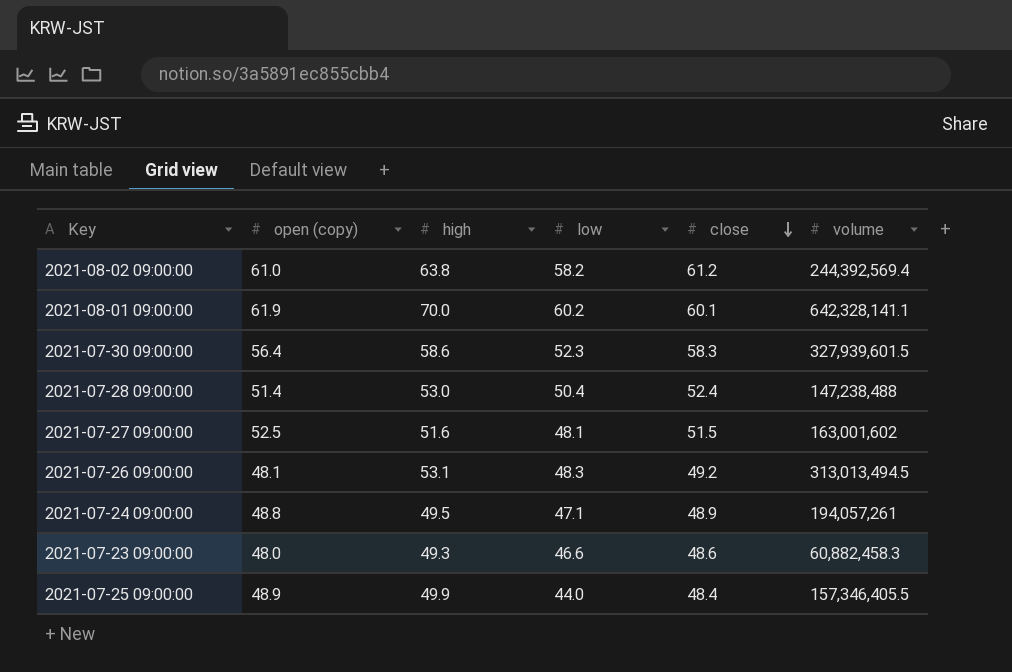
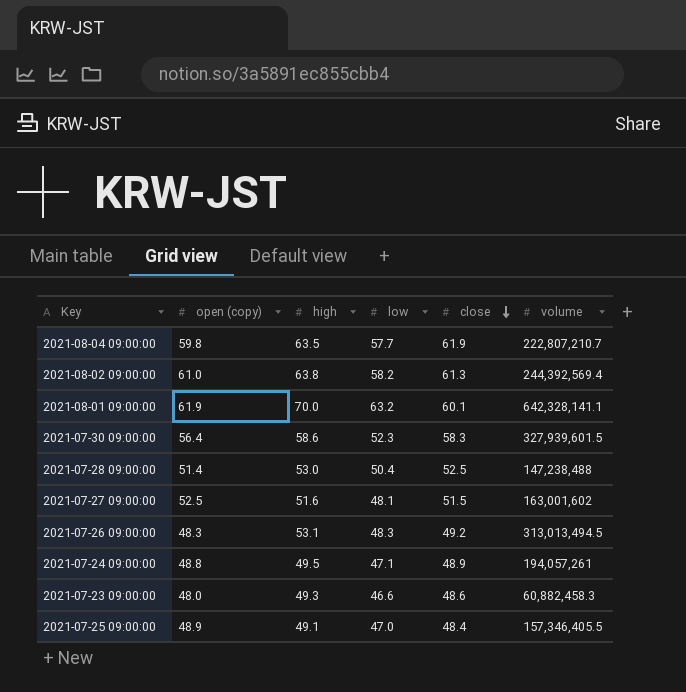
row 2021-08-04 09:00:00: none -> 59.8 | 63.5 | 57.7 | 61.9 | 222,807,210.7
2021-08-02 09:00:00 | close: 61.2 -> 61.3
2021-08-01 09:00:00 | low: 60.2 -> 63.2
2021-07-28 09:00:00 | close: 52.4 -> 52.5
2021-07-26 09:00:00 | open (copy): 48.1 -> 48.3
2021-07-25 09:00:00 | high: 49.9 -> 49.1
2021-07-25 09:00:00 | low: 44.0 -> 47.0

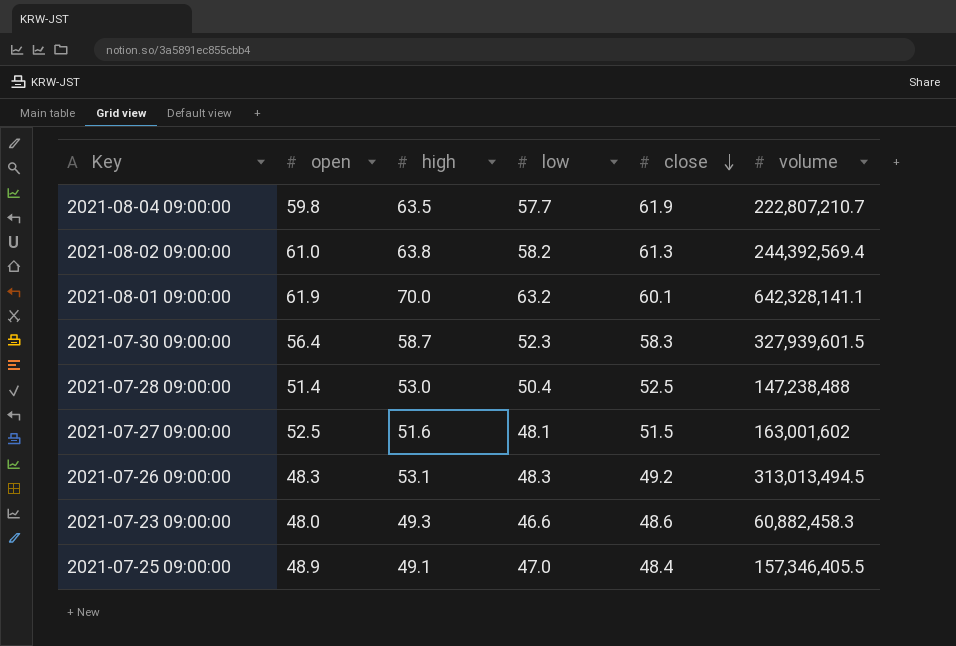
column name: open (copy) -> open
row 2021-07-24 09:00:00: 48.8 | 49.5 | 47.1 | 48.9 | 194,057,261 -> none
2021-07-30 09:00:00 | high: 58.6 -> 58.7

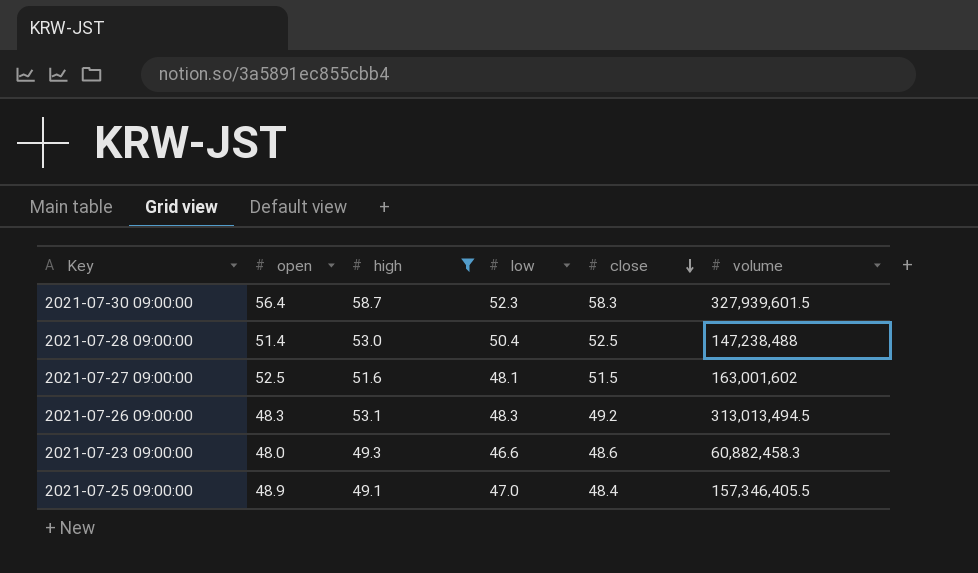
filter: none -> high <= 58.7

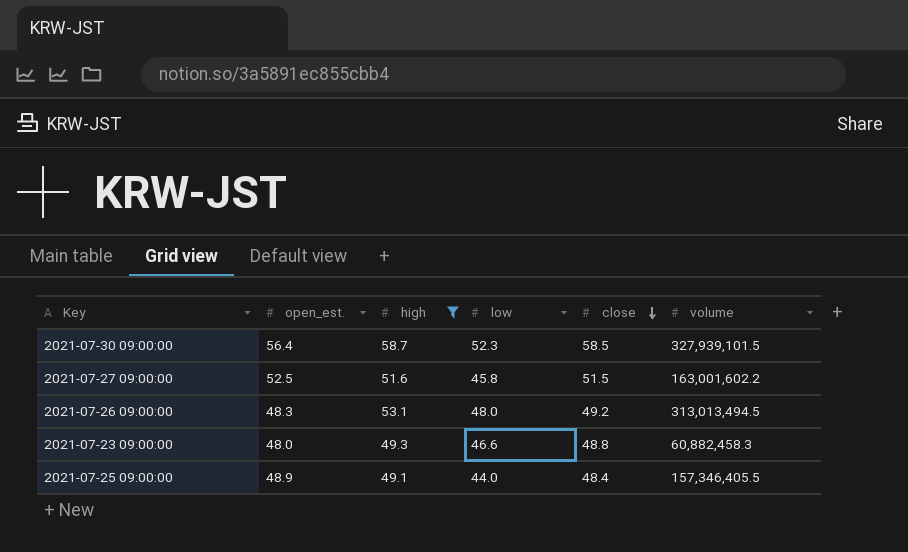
column name: open -> open_est.
row 2021-07-28 09:00:00: 51.4 | 53.0 | 50.4 | 52.5 | 147,238,488 -> none
2021-07-30 09:00:00 | close: 58.3 -> 58.5
2021-07-30 09:00:00 | volume: 327,939,601.5 -> 327,939,101.5
2021-07-27 09:00:00 | low: 48.1 -> 45.8
2021-07-27 09:00:00 | volume: 163,001,602 -> 163,001,602.2
2021-07-26 09:00:00 | low: 48.3 -> 48.0
2021-07-23 09:00:00 | close: 48.6 -> 48.8
2021-07-25 09:00:00 | low: 47.0 -> 44.0

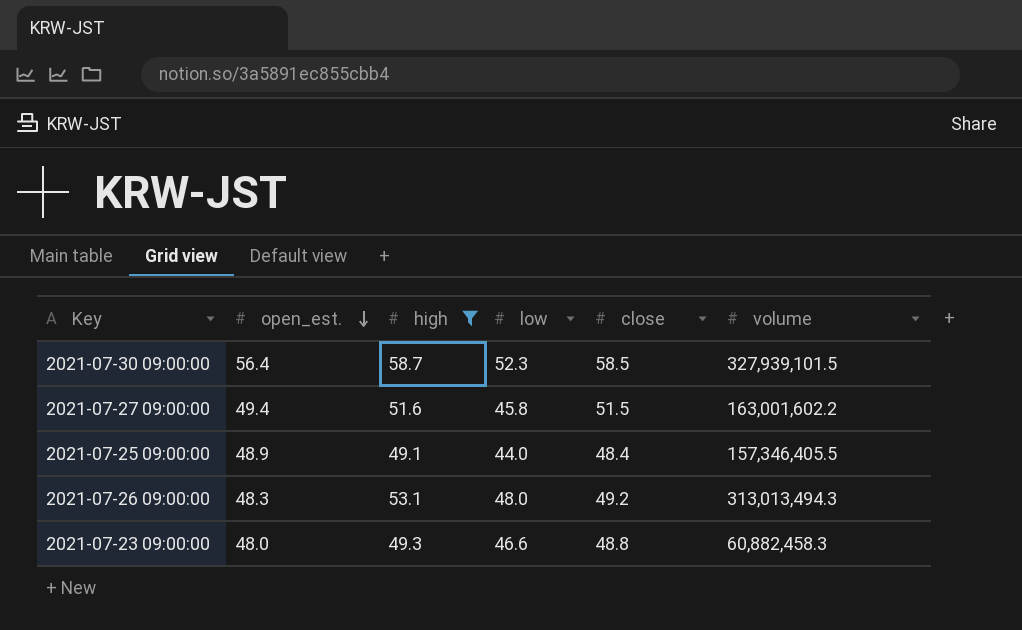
row order: close descending -> open_est. descending
2021-07-27 09:00:00 | open_est.: 52.5 -> 49.4
2021-07-26 09:00:00 | volume: 313,013,494.5 -> 313,013,494.3

